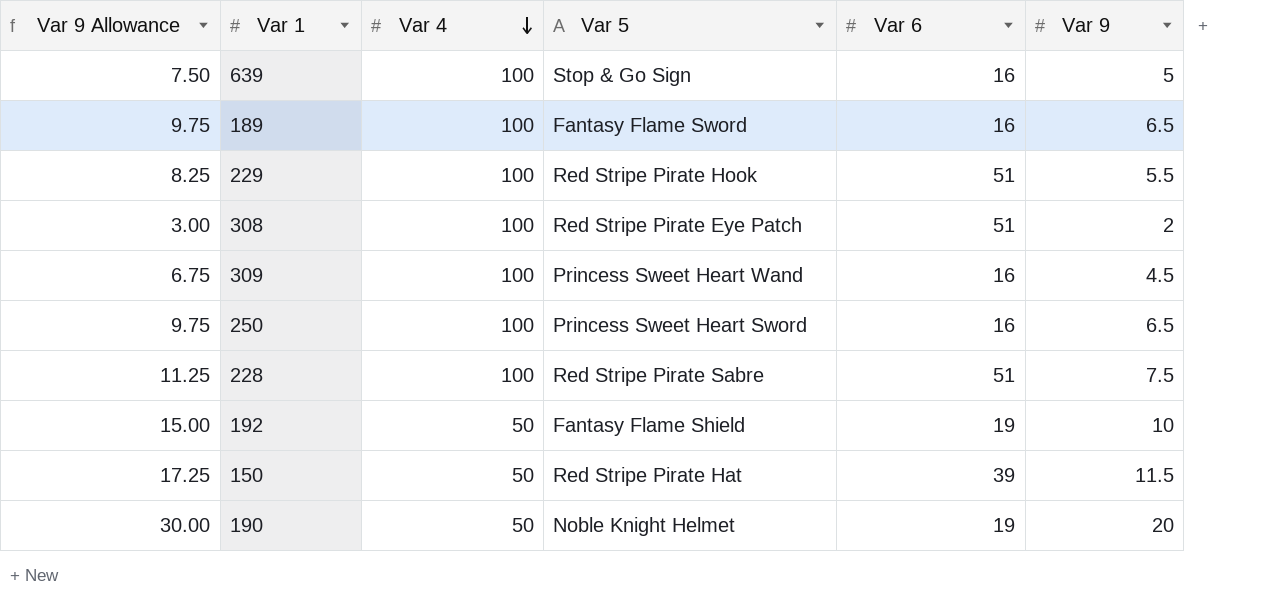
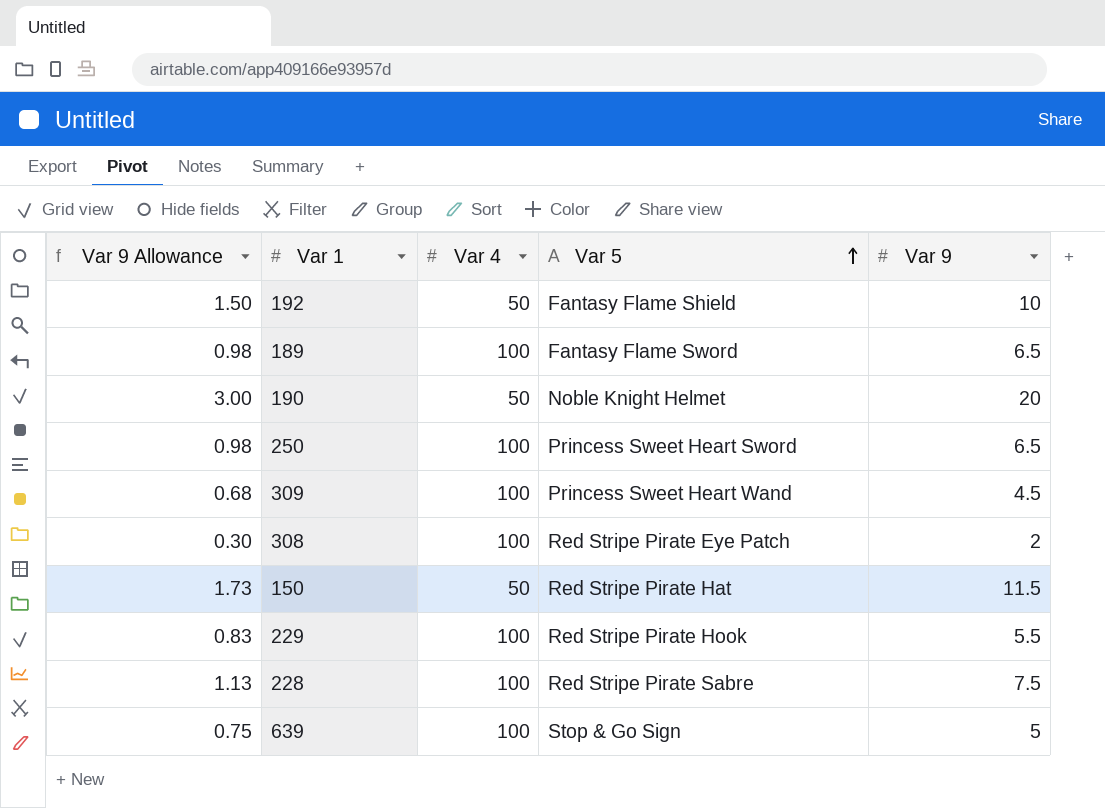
row order: Var 4 descending -> Var 5 ascending
column Var 6 | position: 5 -> none
column Var 9 Allowance | formula: [Var 9] * 1.5 -> [Var 9] * 0.15

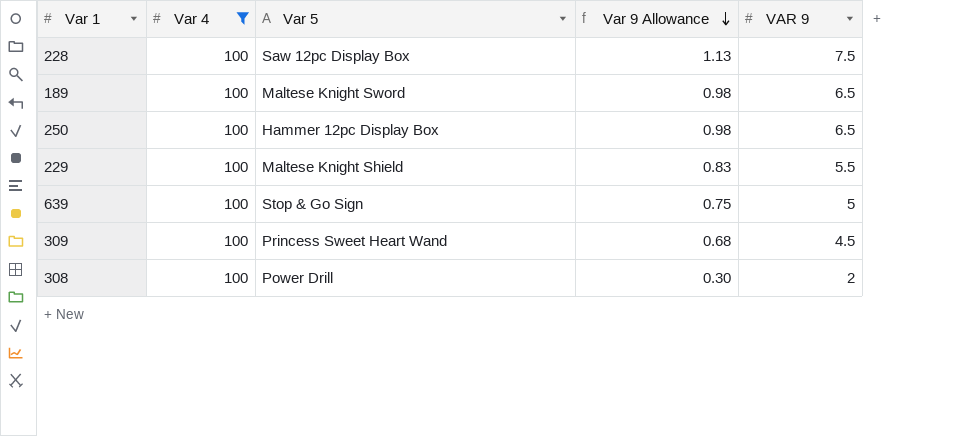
filter: none -> Var 4 = 100
row order: Var 5 ascending -> Var 9 Allowance descending
column Var 9 Allowance | position: 1 -> 4
column name: Var 9 -> VAR 9
228 | Var 5: Red Stripe Pirate Sabre -> Saw 12pc Display Box
189 | Var 5: Fantasy Flame Sword -> Maltese Knight Sword
250 | Var 5: Princess Sweet Heart Sword -> Hammer 12pc Display Box
229 | Var 5: Red Stripe Pirate Hook -> Maltese Knight Shield
308 | Var 5: Red Stripe Pirate Eye Patch -> Power Drill

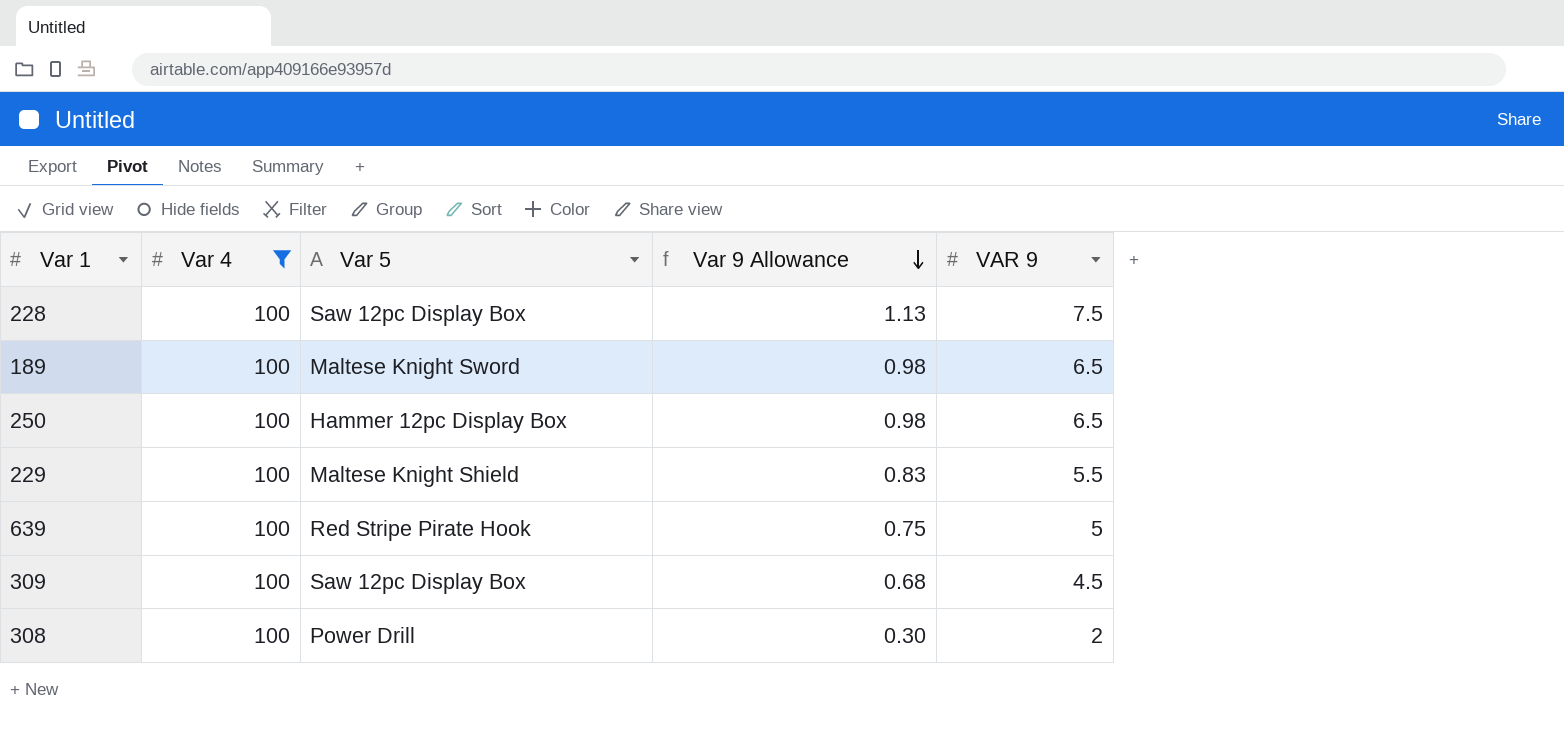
639 | Var 5: Stop & Go Sign -> Red Stripe Pirate Hook
309 | Var 5: Princess Sweet Heart Wand -> Saw 12pc Display Box

